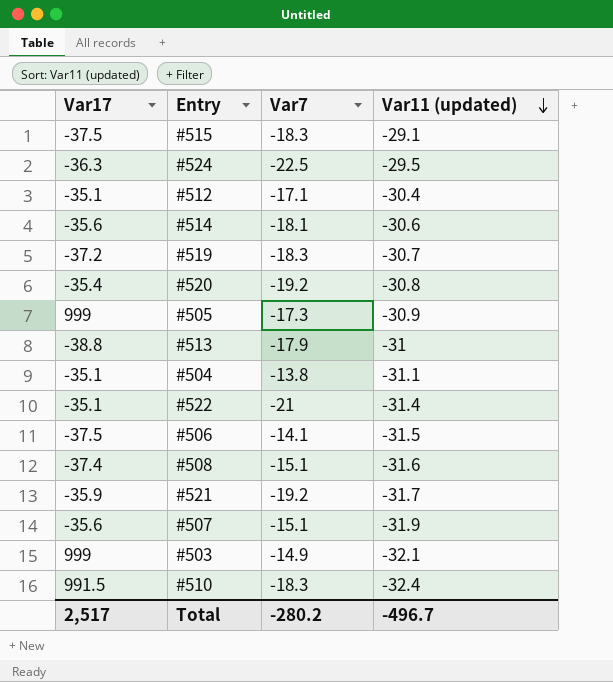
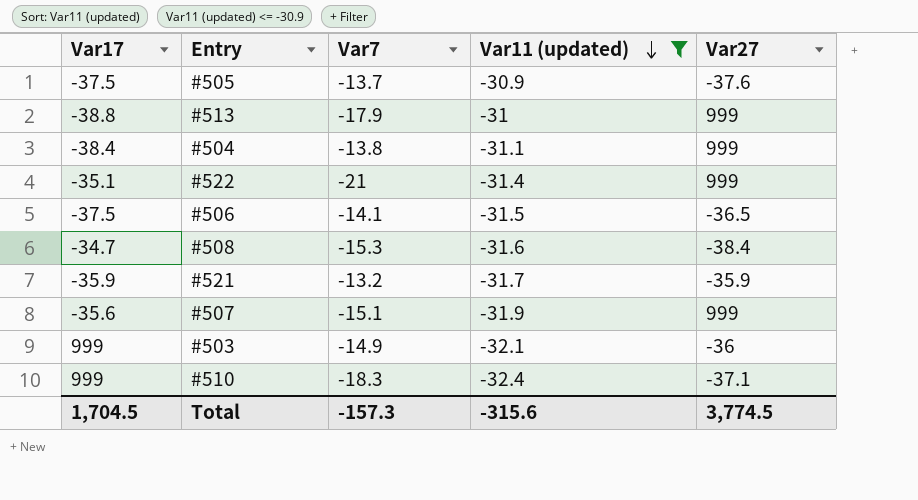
filter: none -> Var11 (updated) <= -30.9
column Var27 | position: none -> 5
#505 | Var17: 999 -> -37.5
#505 | Var7: -17.3 -> -13.7
#504 | Var17: -35.1 -> -38.4
#508 | Var17: -37.4 -> -34.7
#508 | Var7: -15.1 -> -15.3
#521 | Var7: -19.2 -> -13.2
#510 | Var17: 991.5 -> 999
Total | Var17: 2,517 -> 1,704.5
Total | Var7: -280.2 -> -157.3
Total | Var11 (updated): -496.7 -> -315.6

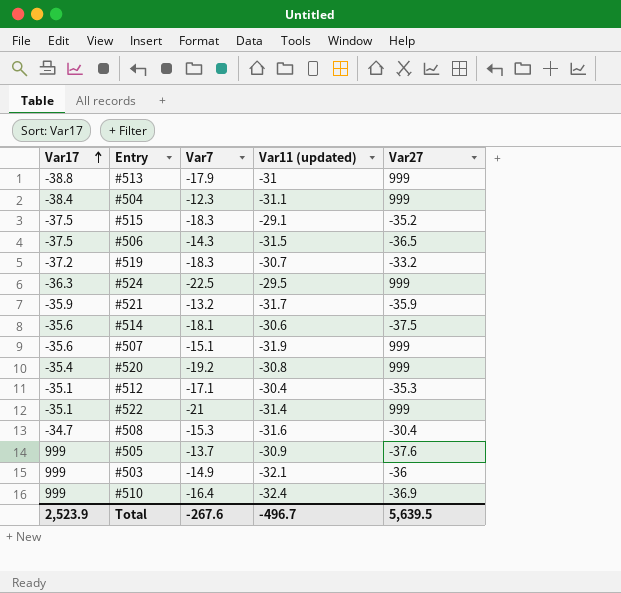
filter: Var11 (updated) <= -30.9 -> none
row order: Var11 (updated) descending -> Var17 ascending
#504 | Var7: -13.8 -> -12.3
#506 | Var7: -14.1 -> -14.3
#508 | Var27: -38.4 -> -30.4
#505 | Var17: -37.5 -> 999
#510 | Var7: -18.3 -> -16.4
#510 | Var27: -37.1 -> -36.9
Total | Var17: 1,704.5 -> 2,523.9
Total | Var7: -157.3 -> -267.6
Total | Var11 (updated): -315.6 -> -496.7
Total | Var27: 3,774.5 -> 5,639.5

